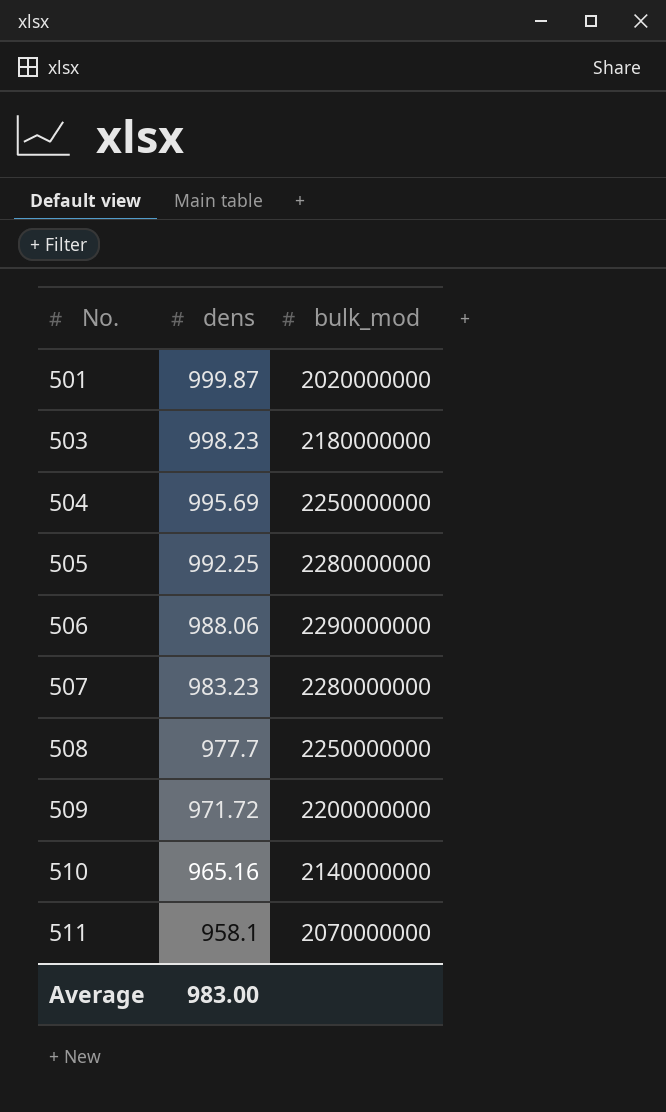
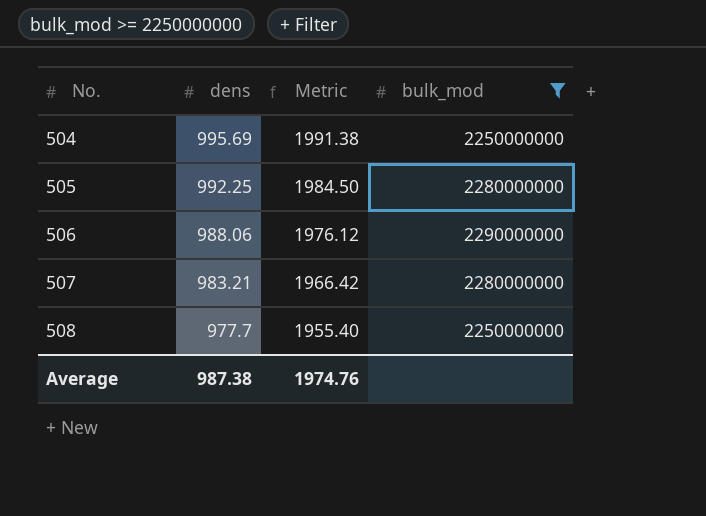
filter: none -> bulk_mod >= 2250000000
column Metric | formula: none -> [dens] * 2
507 | dens: 983.23 -> 983.21
Average | dens: 983.00 -> 987.38

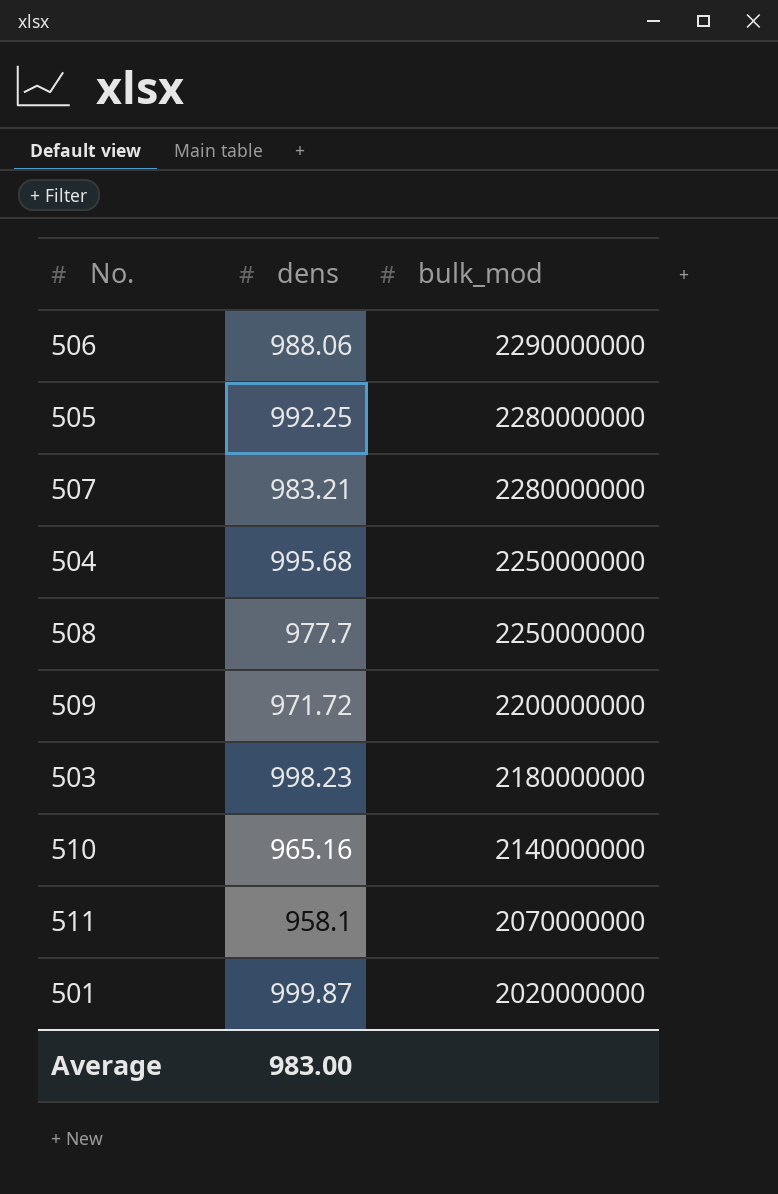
filter: bulk_mod >= 2250000000 -> none
row order: No. ascending -> bulk_mod descending
column Metric | formula: [dens] * 2 -> none
504 | dens: 995.69 -> 995.68
Average | dens: 987.38 -> 983.00

